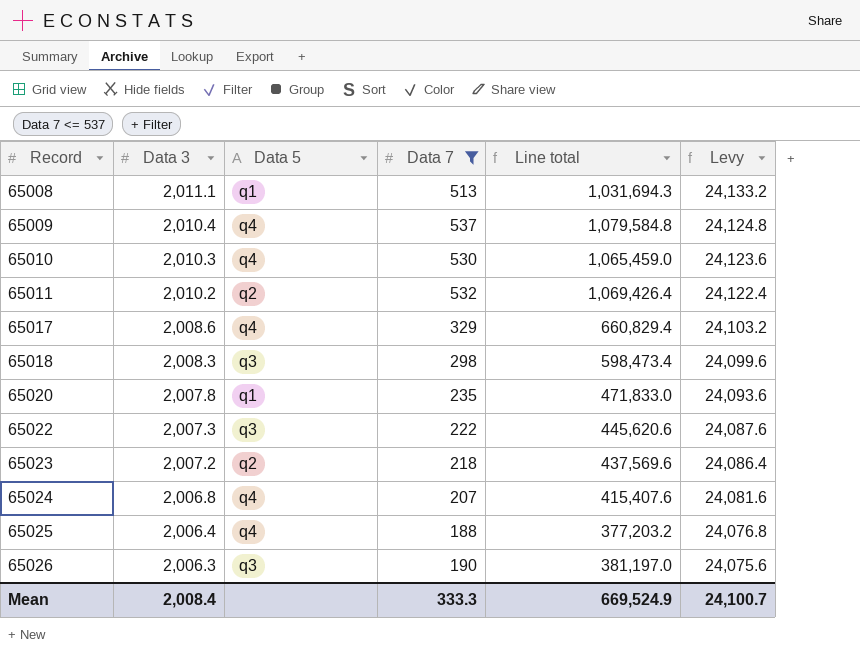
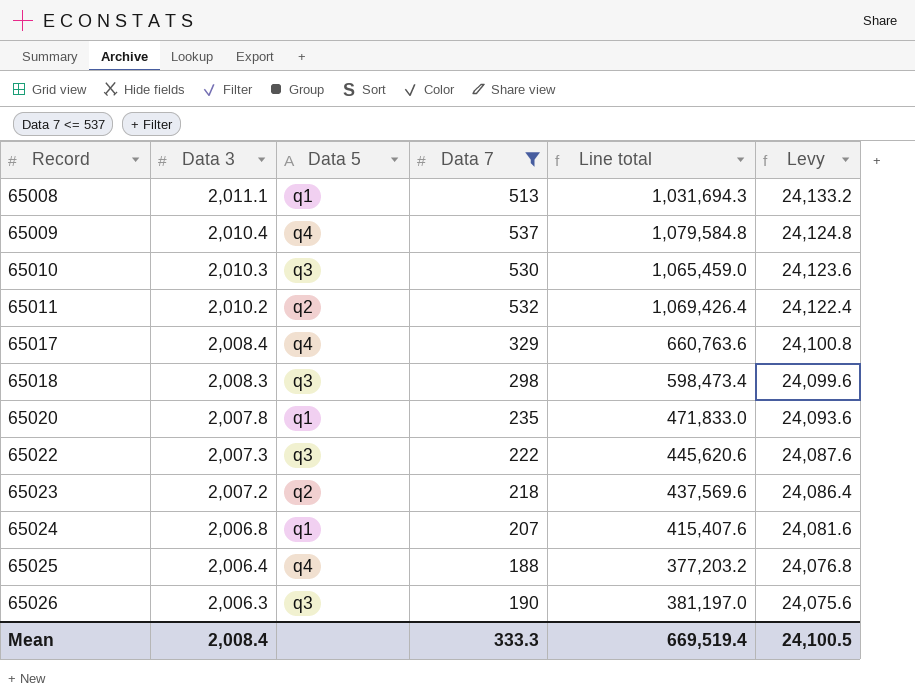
65010 | Data 5: q4 -> q3
65017 | Data 3: 2,008.6 -> 2,008.4
65017 | Line total: 660,829.4 -> 660,763.6
65017 | Levy: 24,103.2 -> 24,100.8
65024 | Data 5: q4 -> q1
Mean | Line total: 669,524.9 -> 669,519.4
Mean | Levy: 24,100.7 -> 24,100.5

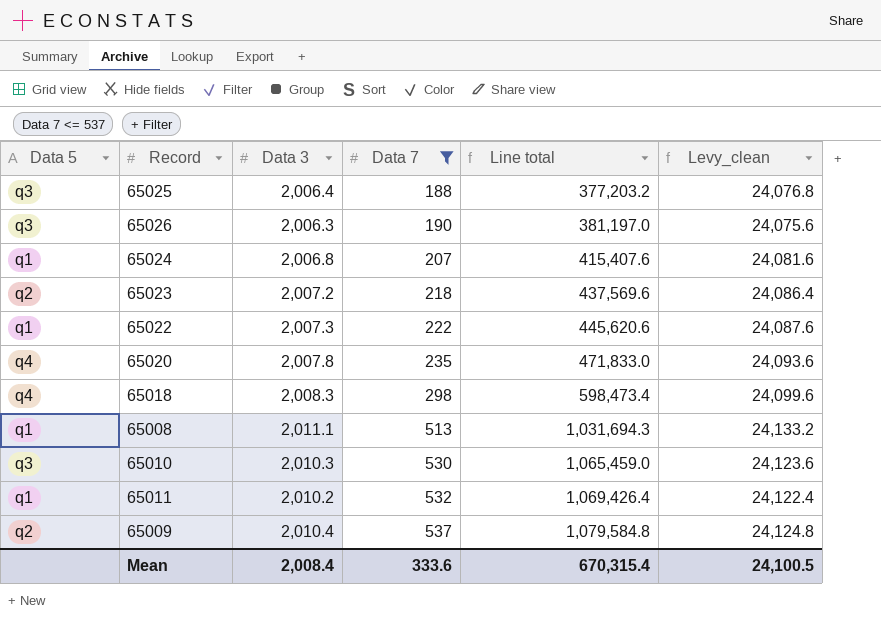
row order: Record ascending -> Data 7 ascending
column Data 5 | position: 3 -> 1
column name: Levy -> Levy_clean
row 65017: 2,008.4 | q4 | 329 | 660,763.6 | 24,100.8 -> none
65025 | Data 5: q4 -> q3
65022 | Data 5: q3 -> q1
65020 | Data 5: q1 -> q4
65018 | Data 5: q3 -> q4
65011 | Data 5: q2 -> q1
65009 | Data 5: q4 -> q2
Mean | Data 7: 333.3 -> 333.6
Mean | Line total: 669,519.4 -> 670,315.4

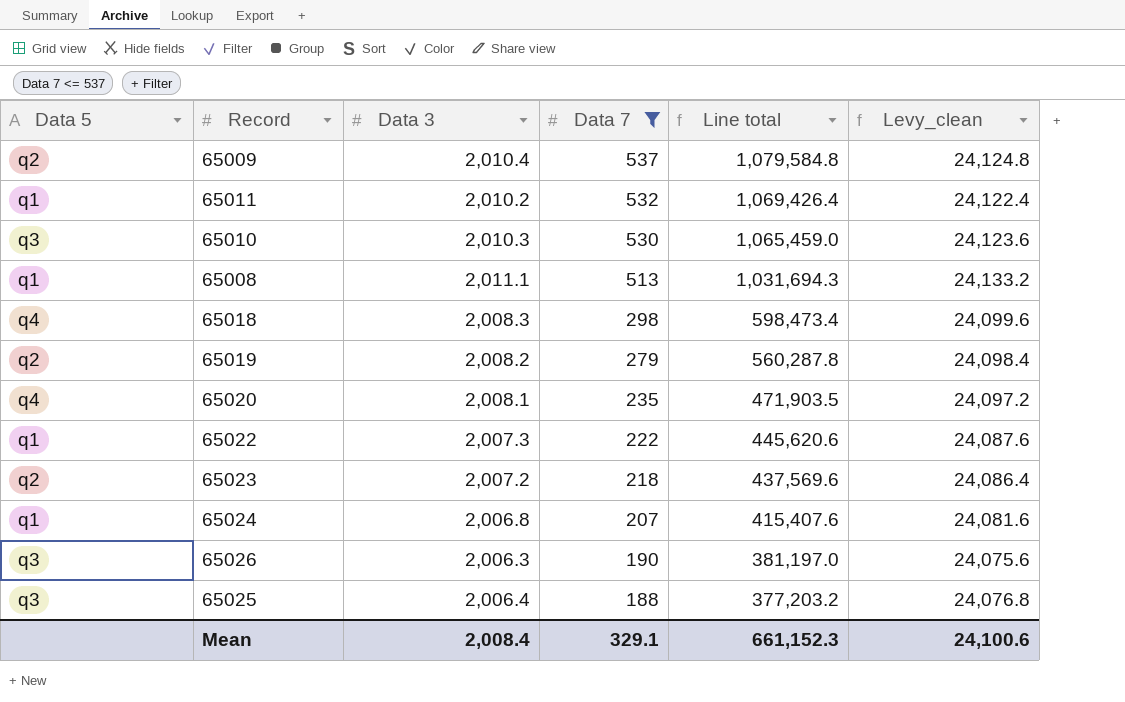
row order: Data 7 ascending -> Data 7 descending
row 65019: none -> q2 | 2,008.2 | 279 | 560,287.8 | 24,098.4
65020 | Data 3: 2,007.8 -> 2,008.1
65020 | Line total: 471,833.0 -> 471,903.5
65020 | Levy_clean: 24,093.6 -> 24,097.2
Mean | Data 7: 333.6 -> 329.1
Mean | Line total: 670,315.4 -> 661,152.3
Mean | Levy_clean: 24,100.5 -> 24,100.6

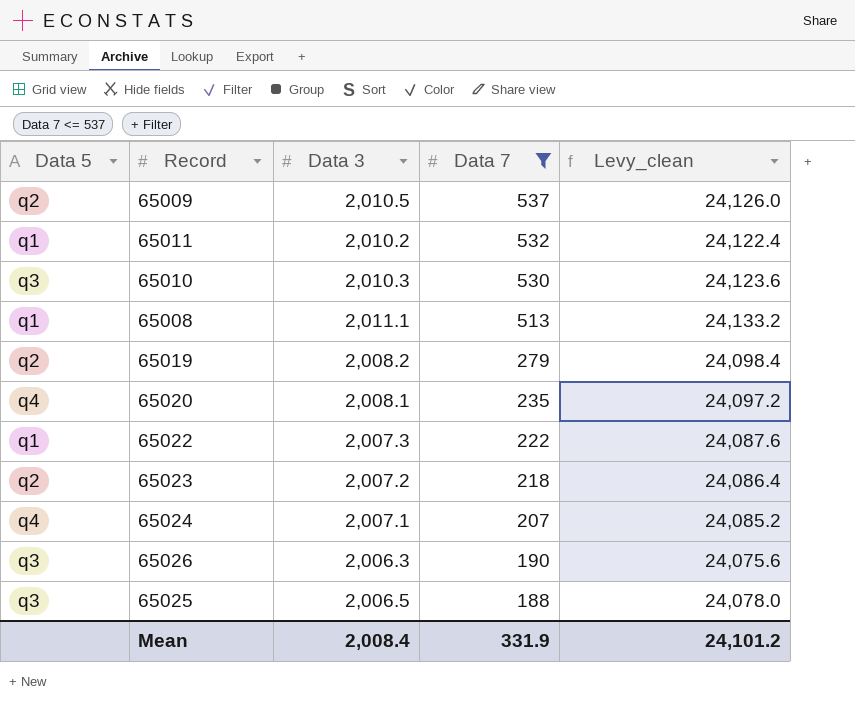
column Line total | formula: [Data 3] * [Data 7] -> none
row 65018: q4 | 2,008.3 | 298 | 598,473.4 | 24,099.6 -> none
65009 | Data 3: 2,010.4 -> 2,010.5
65009 | Levy_clean: 24,124.8 -> 24,126.0
65024 | Data 5: q1 -> q4
65024 | Data 3: 2,006.8 -> 2,007.1
65024 | Levy_clean: 24,081.6 -> 24,085.2
65025 | Data 3: 2,006.4 -> 2,006.5
65025 | Levy_clean: 24,076.8 -> 24,078.0
Mean | Data 7: 329.1 -> 331.9
Mean | Levy_clean: 24,100.6 -> 24,101.2

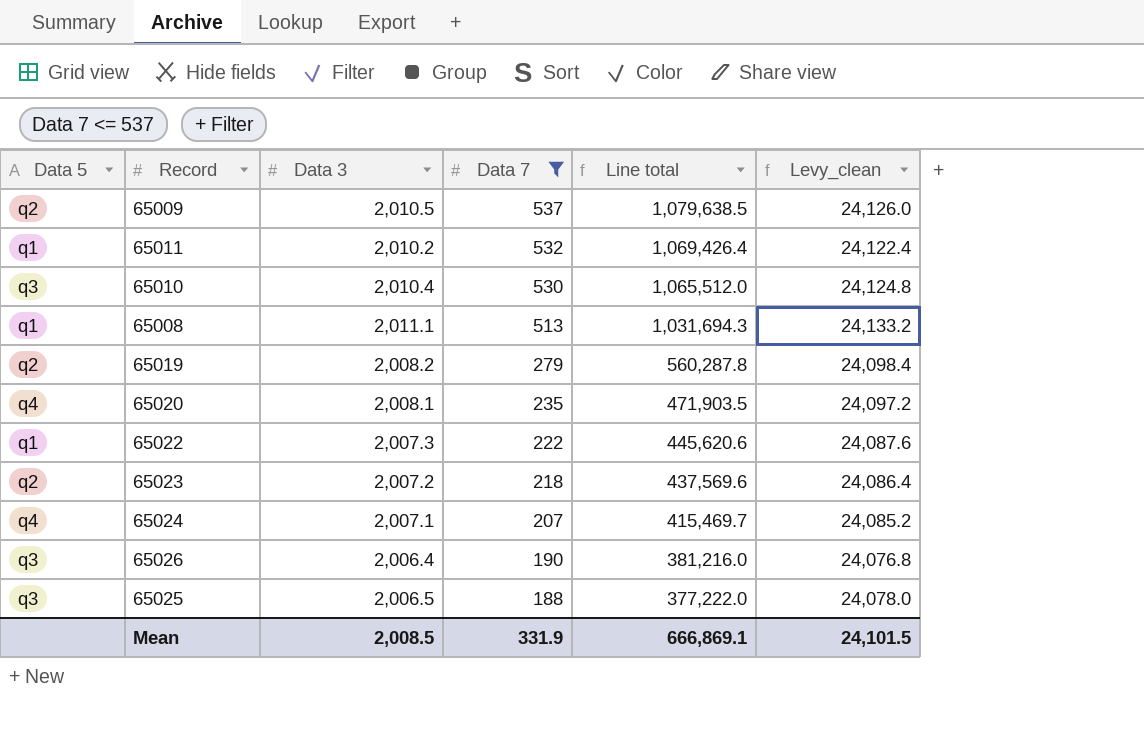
column Line total | formula: none -> [Data 3] * [Data 7]
65010 | Data 3: 2,010.3 -> 2,010.4
65010 | Levy_clean: 24,123.6 -> 24,124.8
65026 | Data 3: 2,006.3 -> 2,006.4
65026 | Levy_clean: 24,075.6 -> 24,076.8
Mean | Data 3: 2,008.4 -> 2,008.5
Mean | Levy_clean: 24,101.2 -> 24,101.5

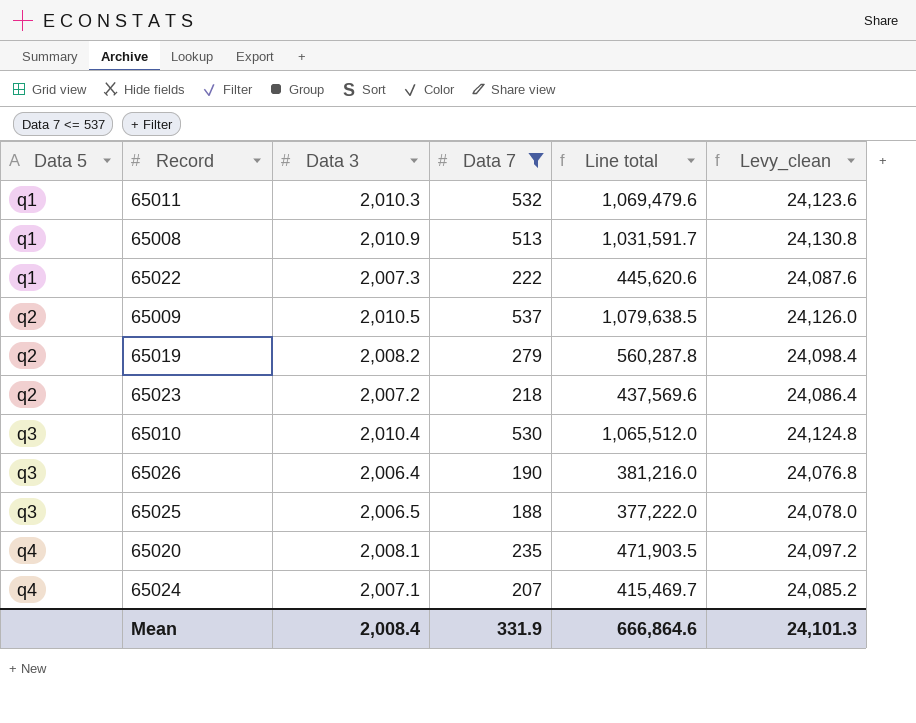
row order: Data 7 descending -> Data 5 ascending
65011 | Data 3: 2,010.2 -> 2,010.3
65011 | Line total: 1,069,426.4 -> 1,069,479.6
65011 | Levy_clean: 24,122.4 -> 24,123.6
65008 | Data 3: 2,011.1 -> 2,010.9
65008 | Line total: 1,031,694.3 -> 1,031,591.7
65008 | Levy_clean: 24,133.2 -> 24,130.8
Mean | Data 3: 2,008.5 -> 2,008.4
Mean | Line total: 666,869.1 -> 666,864.6
Mean | Levy_clean: 24,101.5 -> 24,101.3

